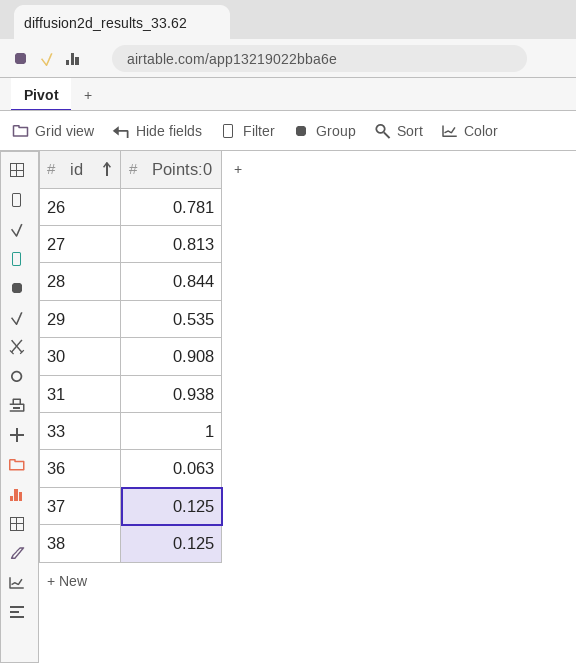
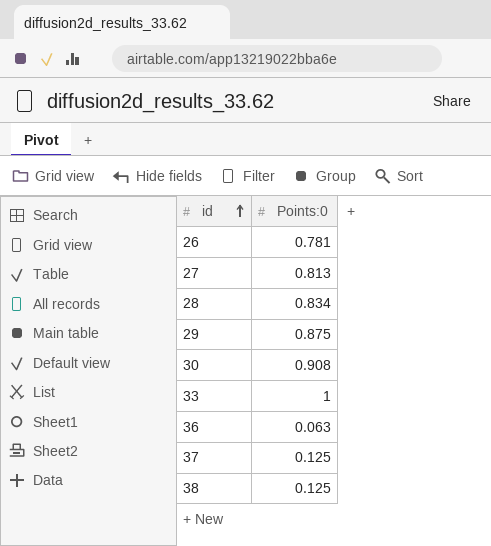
row 31: 0.938 -> none
28 | Points:0: 0.844 -> 0.834
29 | Points:0: 0.535 -> 0.875

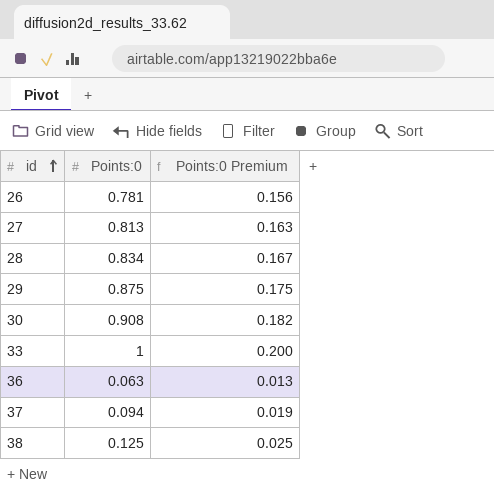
column Points:0 Premium | formula: none -> [Points:0] * 0.2
37 | Points:0: 0.125 -> 0.094

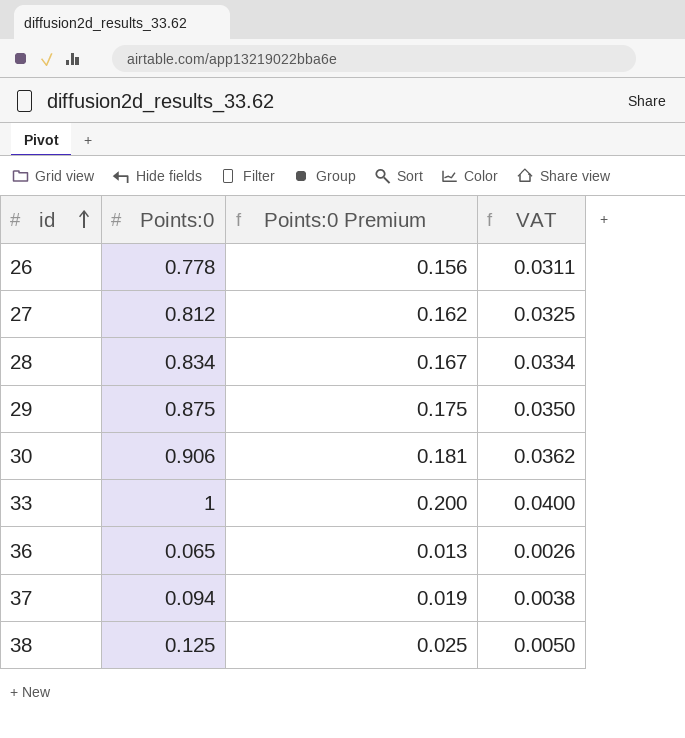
column VAT | formula: none -> [Points:0] * 0.04
26 | Points:0: 0.781 -> 0.778
27 | Points:0: 0.813 -> 0.812
27 | Points:0 Premium: 0.163 -> 0.162
30 | Points:0: 0.908 -> 0.906
30 | Points:0 Premium: 0.182 -> 0.181
36 | Points:0: 0.063 -> 0.065

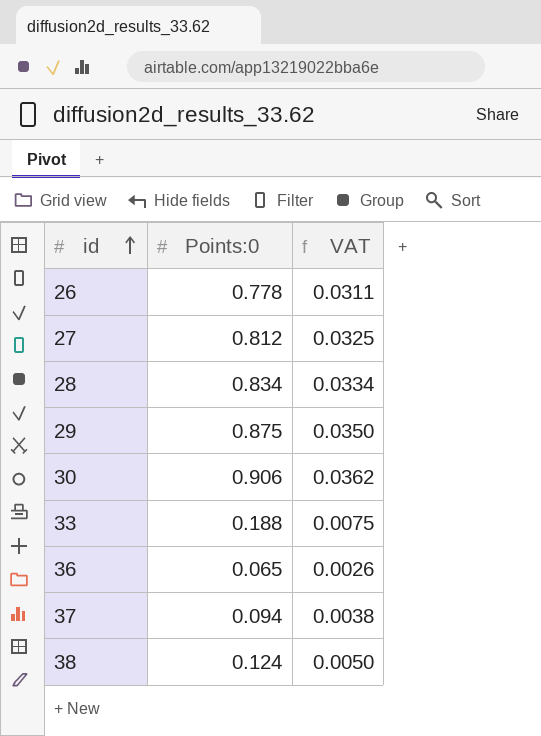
column Points:0 Premium | formula: [Points:0] * 0.2 -> none
33 | Points:0: 1 -> 0.188
33 | VAT: 0.0400 -> 0.0075
38 | Points:0: 0.125 -> 0.124

